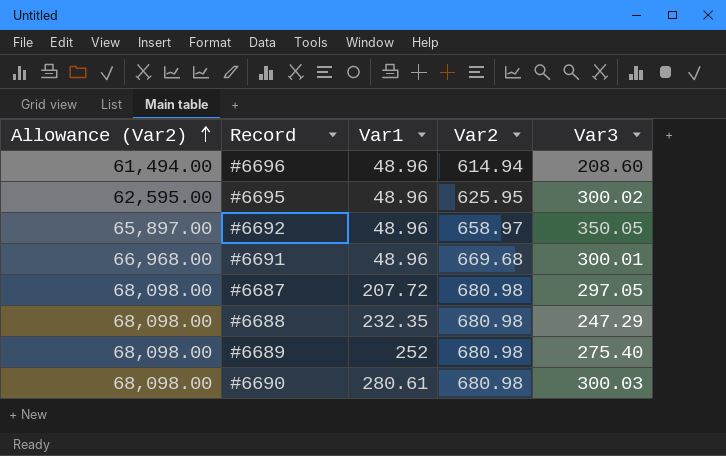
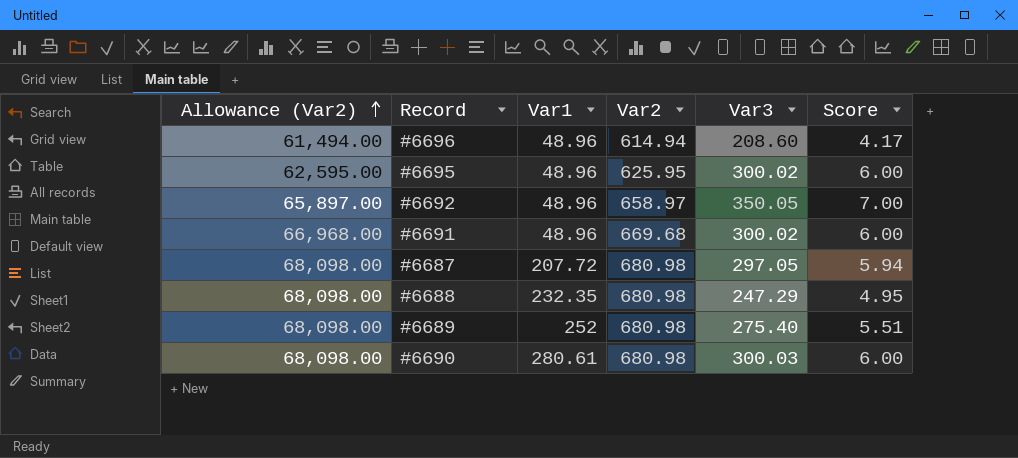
column Score | formula: none -> [Var3] * 0.02
#6691 | Var3: 300.01 -> 300.02

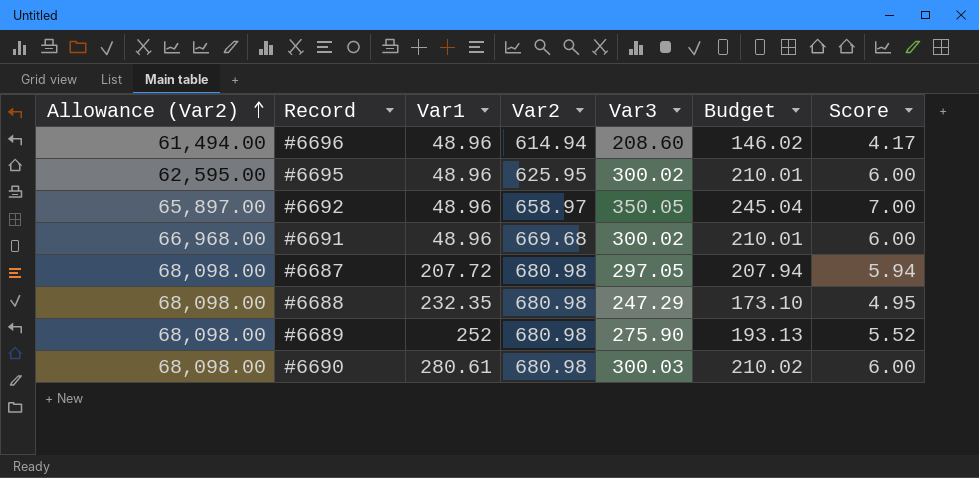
column Budget | formula: none -> [Var3] * 0.7
#6689 | Var3: 275.40 -> 275.90
#6689 | Score: 5.51 -> 5.52

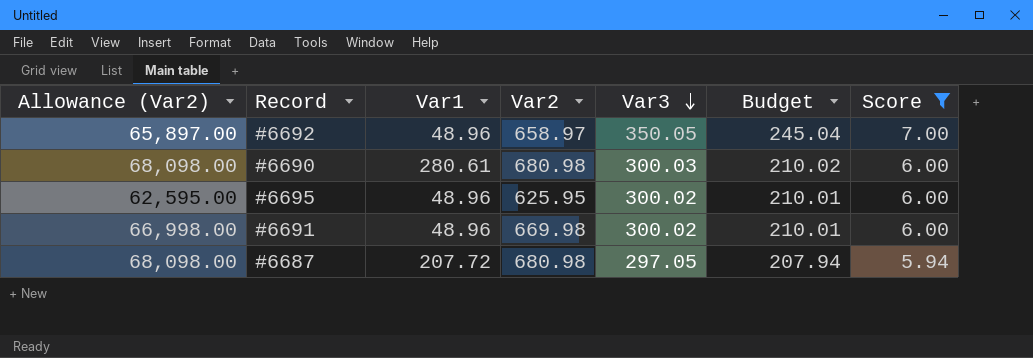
filter: none -> Score >= 5.94
row order: Allowance (Var2) ascending -> Var3 descending
#6691 | Allowance (Var2): 66,968.00 -> 66,998.00
#6691 | Var2: 669.68 -> 669.98

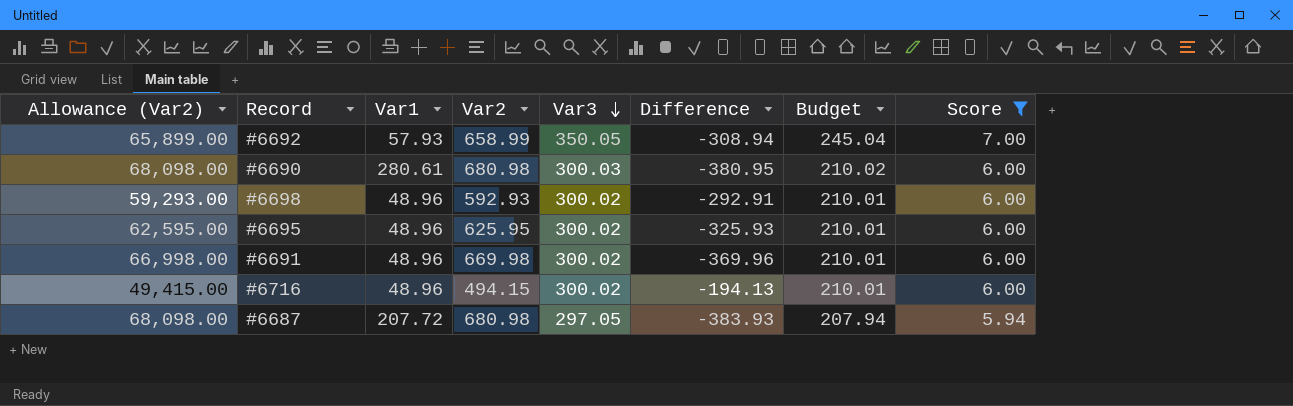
column Difference | formula: none -> [Var3] - [Var2]
#6692 | Allowance (Var2): 65,897.00 -> 65,899.00
#6692 | Var1: 48.96 -> 57.93
#6692 | Var2: 658.97 -> 658.99
row #6698: none -> 59,293.00 | 48.96 | 592.93 | 300.02 | -292.91 | 210.01 | 6.00
row #6716: none -> 49,415.00 | 48.96 | 494.15 | 300.02 | -194.13 | 210.01 | 6.00

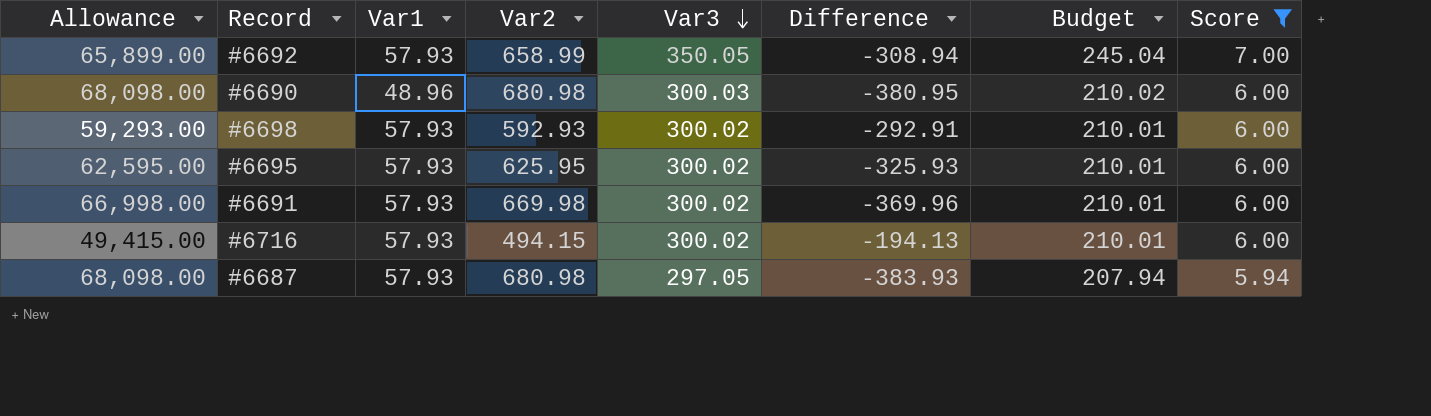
column name: Allowance (Var2) -> Allowance
#6690 | Var1: 280.61 -> 48.96
#6698 | Var1: 48.96 -> 57.93
#6695 | Var1: 48.96 -> 57.93
#6691 | Var1: 48.96 -> 57.93
#6716 | Var1: 48.96 -> 57.93
#6687 | Var1: 207.72 -> 57.93

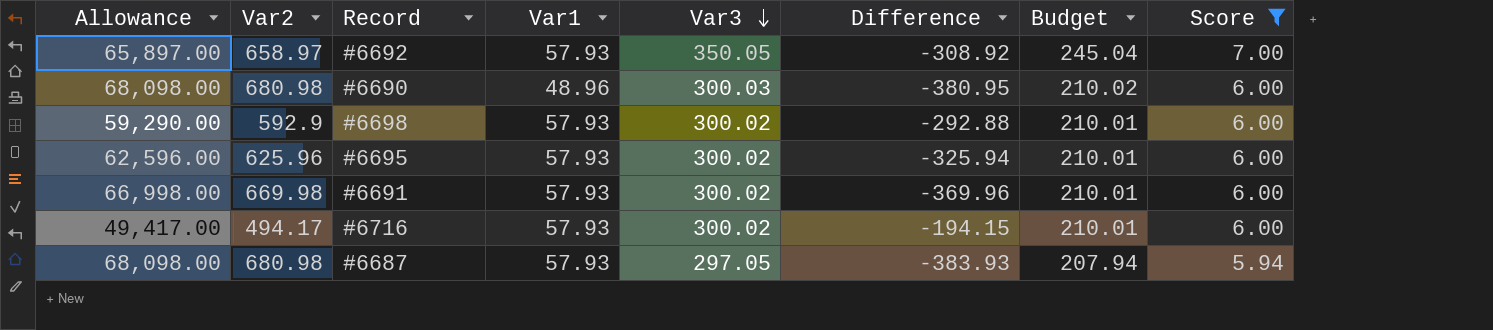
column Var2 | position: 4 -> 2
#6692 | Allowance: 65,899.00 -> 65,897.00
#6692 | Var2: 658.99 -> 658.97
#6692 | Difference: -308.94 -> -308.92
#6698 | Allowance: 59,293.00 -> 59,290.00
#6698 | Var2: 592.93 -> 592.9
#6698 | Difference: -292.91 -> -292.88
#6695 | Allowance: 62,595.00 -> 62,596.00
#6695 | Var2: 625.95 -> 625.96
#6695 | Difference: -325.93 -> -325.94
#6716 | Allowance: 49,415.00 -> 49,417.00
#6716 | Var2: 494.15 -> 494.17
#6716 | Difference: -194.13 -> -194.15

